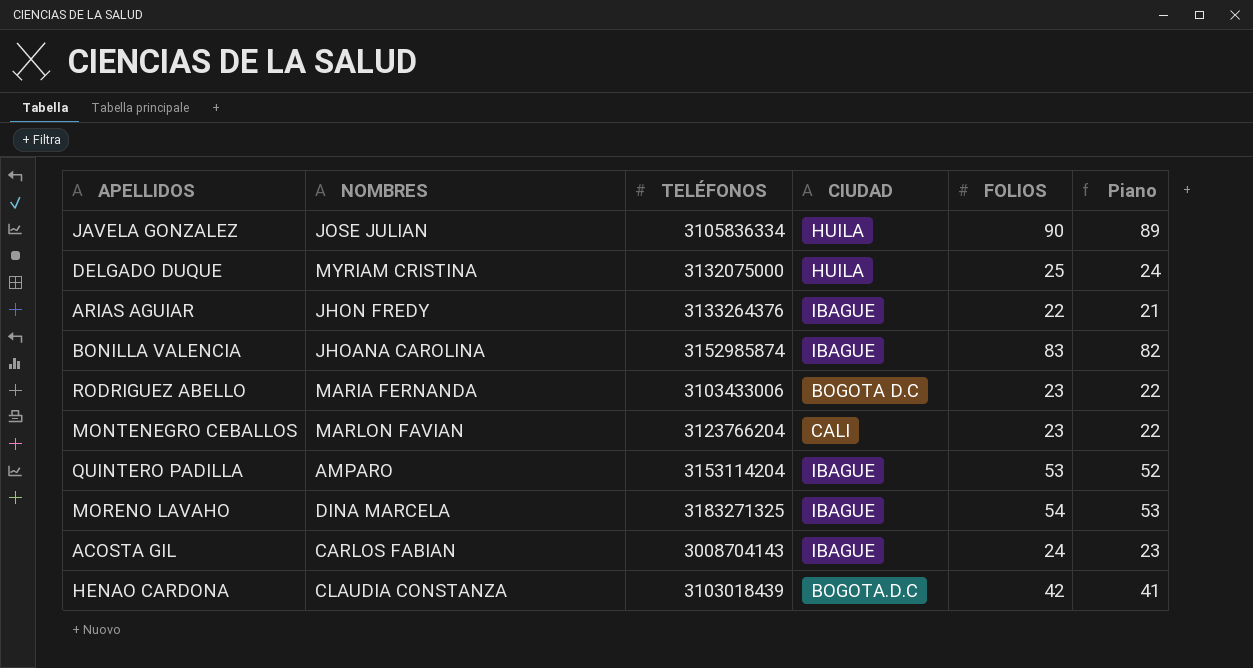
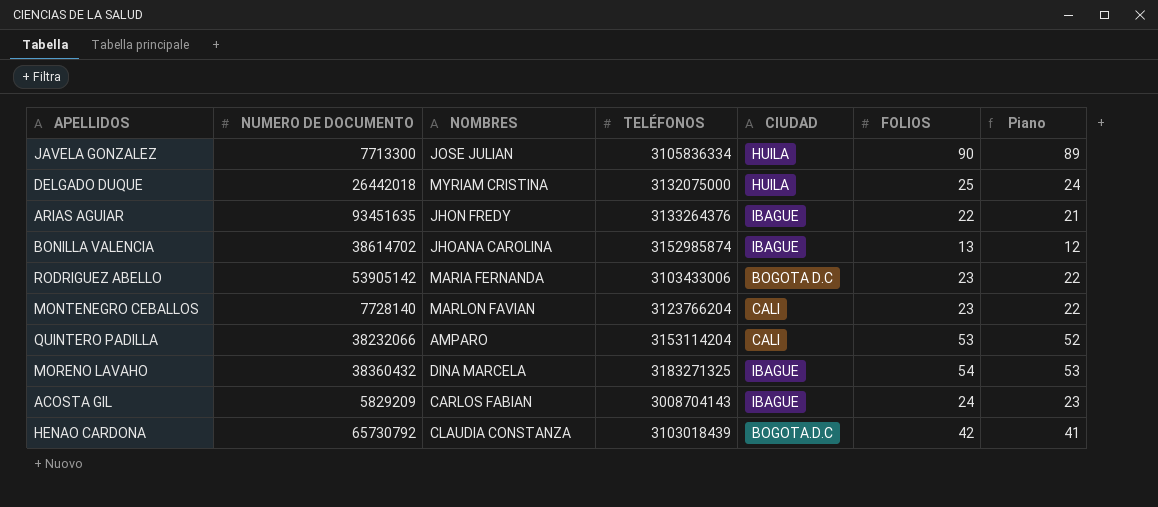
column NUMERO DE DOCUMENTO | position: none -> 2
BONILLA VALENCIA | FOLIOS: 83 -> 13
BONILLA VALENCIA | Piano: 82 -> 12
QUINTERO PADILLA | CIUDAD: IBAGUE -> CALI

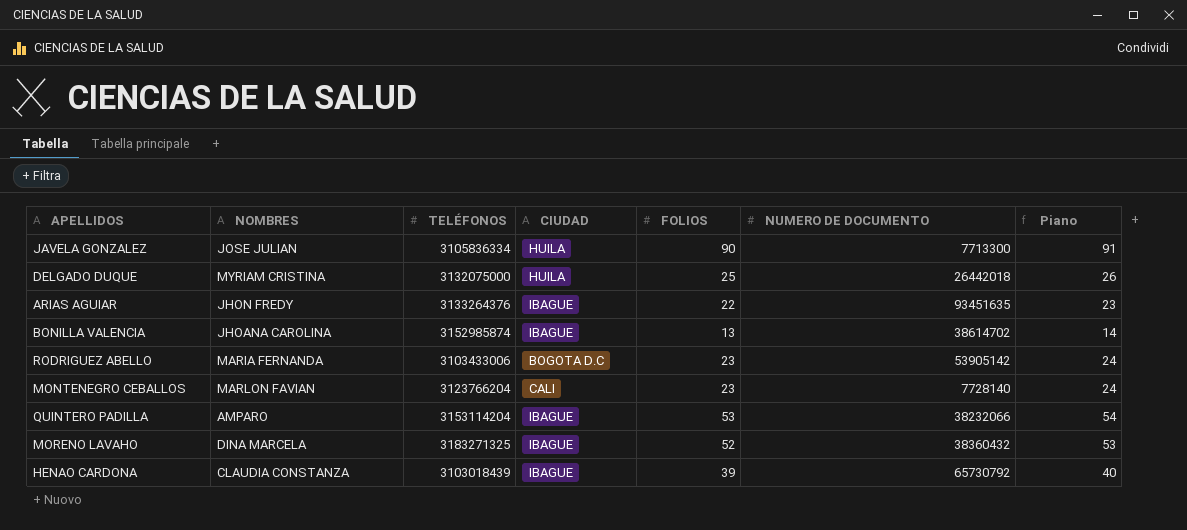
column NUMERO DE DOCUMENTO | position: 2 -> 6
column Piano | formula: [FOLIOS] - 1 -> [FOLIOS] + 1
row ACOSTA GIL: 5829209 | CARLOS FABIAN | 3008704143 | IBAGUE | 24 | 23 -> none
QUINTERO PADILLA | CIUDAD: CALI -> IBAGUE
MORENO LAVAHO | FOLIOS: 54 -> 52
HENAO CARDONA | CIUDAD: BOGOTA.D.C -> IBAGUE
HENAO CARDONA | FOLIOS: 42 -> 39

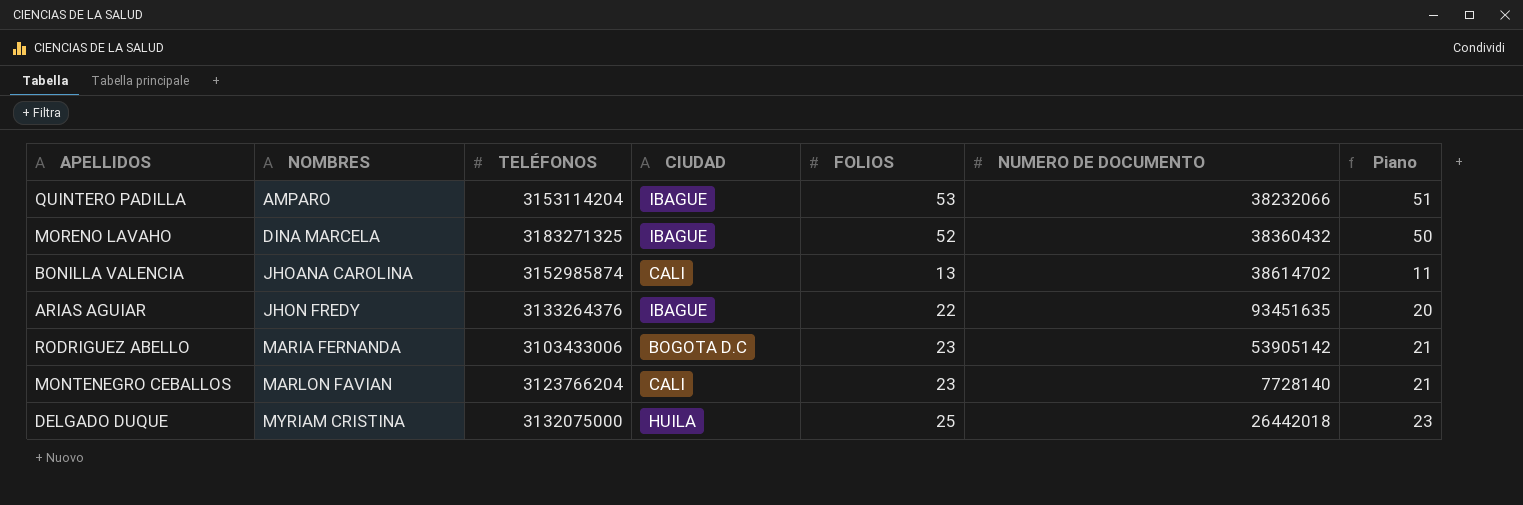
row order: none -> NOMBRES ascending
column Piano | formula: [FOLIOS] + 1 -> [FOLIOS] - 2
row JAVELA GONZALEZ: JOSE JULIAN | 3105836334 | HUILA | 90 | 7713300 | 91 -> none
row HENAO CARDONA: CLAUDIA CONSTANZA | 3103018439 | IBAGUE | 39 | 65730792 | 40 -> none
BONILLA VALENCIA | CIUDAD: IBAGUE -> CALI

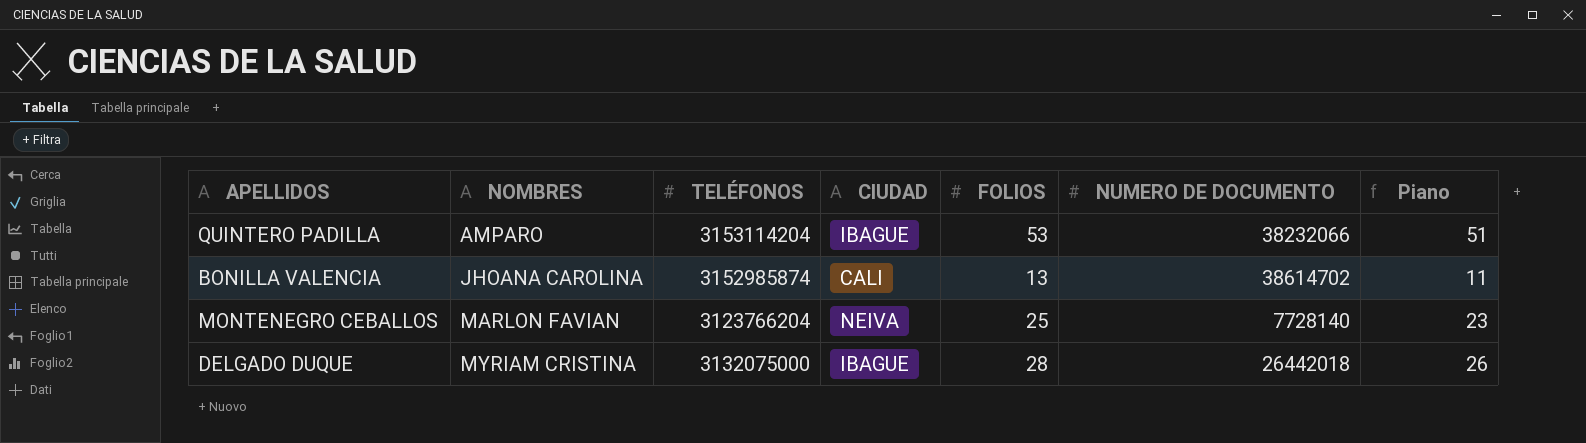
row MORENO LAVAHO: DINA MARCELA | 3183271325 | IBAGUE | 52 | 38360432 | 50 -> none
row ARIAS AGUIAR: JHON FREDY | 3133264376 | IBAGUE | 22 | 93451635 | 20 -> none
row RODRIGUEZ ABELLO: MARIA FERNANDA | 3103433006 | BOGOTA D.C | 23 | 53905142 | 21 -> none
MONTENEGRO CEBALLOS | CIUDAD: CALI -> NEIVA
MONTENEGRO CEBALLOS | FOLIOS: 23 -> 25
MONTENEGRO CEBALLOS | Piano: 21 -> 23
DELGADO DUQUE | CIUDAD: HUILA -> IBAGUE
DELGADO DUQUE | FOLIOS: 25 -> 28
DELGADO DUQUE | Piano: 23 -> 26

